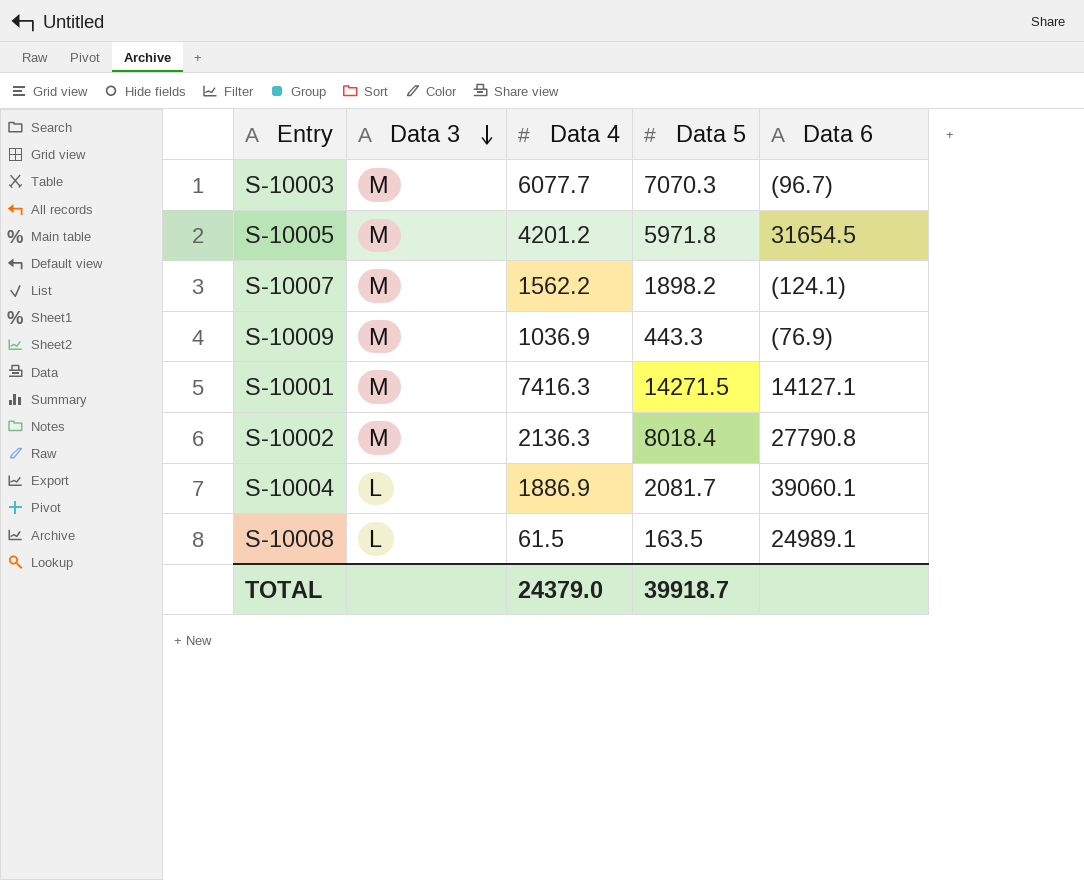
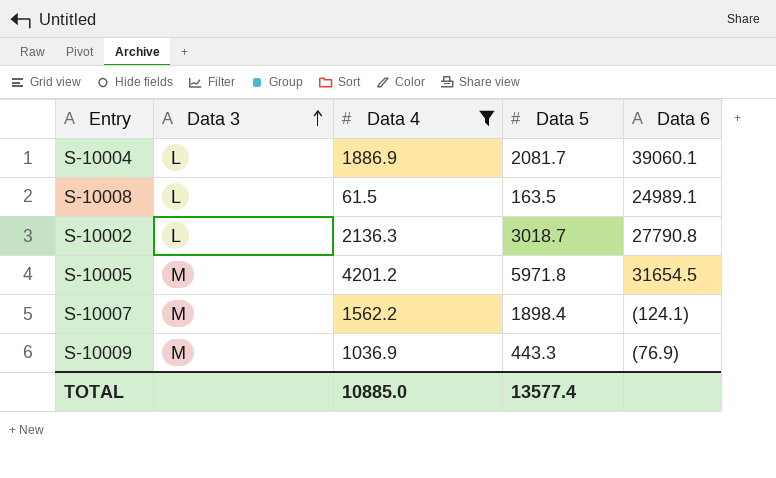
filter: none -> Data 4 <= 4201.2
row order: Data 3 descending -> Data 3 ascending
S-10002 | Data 3: M -> L
S-10002 | Data 5: 8018.4 -> 3018.7
S-10007 | Data 5: 1898.2 -> 1898.4
TOTAL | Data 4: 24379.0 -> 10885.0
TOTAL | Data 5: 39918.7 -> 13577.4

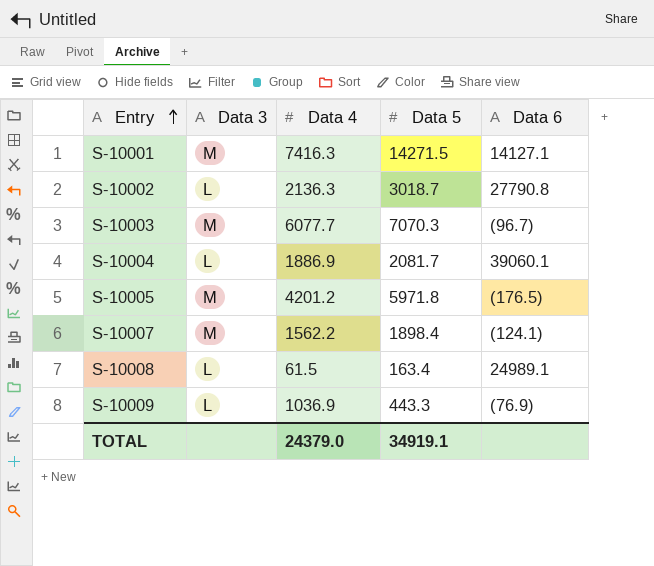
filter: Data 4 <= 4201.2 -> none
row order: Data 3 ascending -> Entry ascending
S-10005 | Data 6: 31654.5 -> (176.5)
S-10008 | Data 5: 163.5 -> 163.4
S-10009 | Data 3: M -> L
TOTAL | Data 4: 10885.0 -> 24379.0
TOTAL | Data 5: 13577.4 -> 34919.1

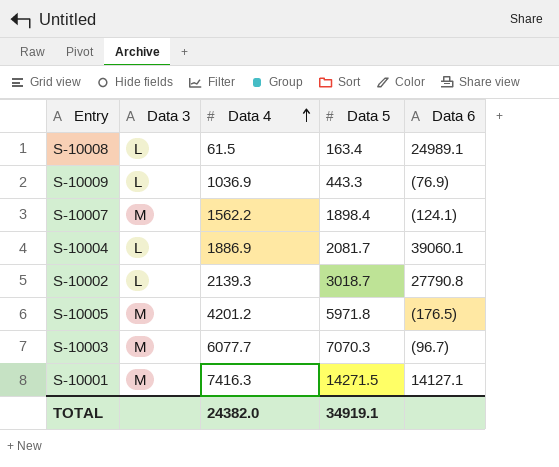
row order: Entry ascending -> Data 4 ascending
S-10002 | Data 4: 2136.3 -> 2139.3
TOTAL | Data 4: 24379.0 -> 24382.0

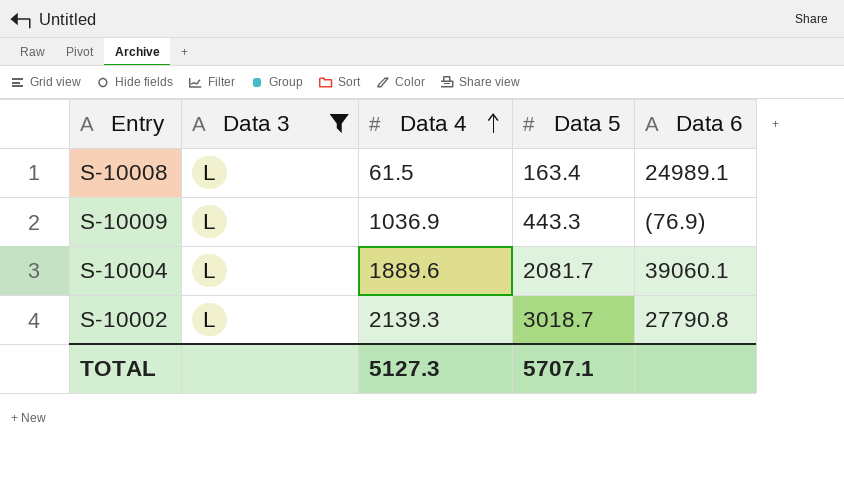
filter: none -> Data 3 = L
S-10004 | Data 4: 1886.9 -> 1889.6
TOTAL | Data 4: 24382.0 -> 5127.3
TOTAL | Data 5: 34919.1 -> 5707.1

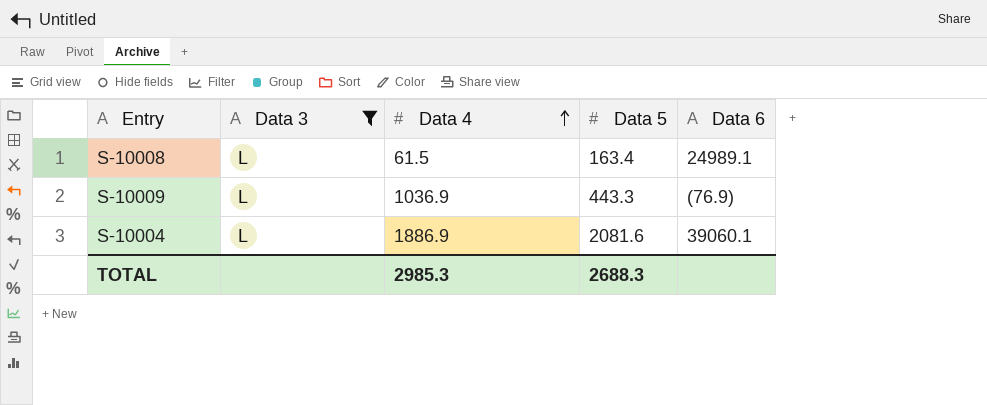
row S-10002: L | 2139.3 | 3018.7 | 27790.8 -> none
S-10004 | Data 4: 1889.6 -> 1886.9
S-10004 | Data 5: 2081.7 -> 2081.6
TOTAL | Data 4: 5127.3 -> 2985.3
TOTAL | Data 5: 5707.1 -> 2688.3

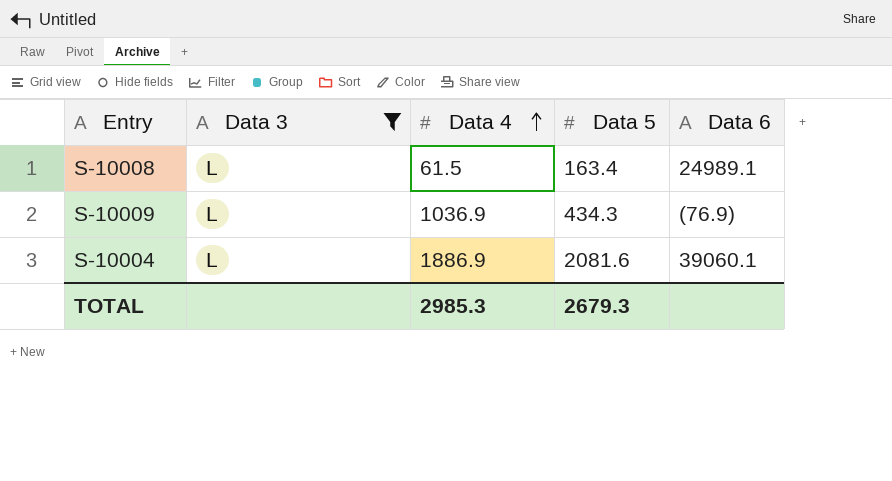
S-10009 | Data 5: 443.3 -> 434.3
TOTAL | Data 5: 2688.3 -> 2679.3

